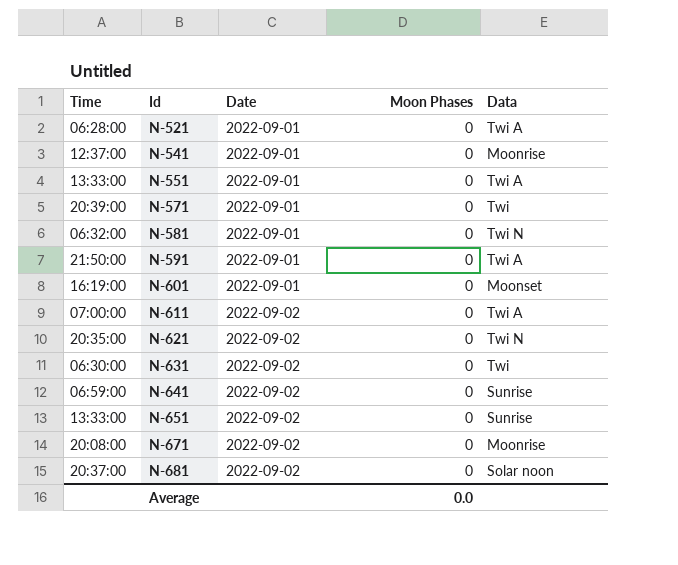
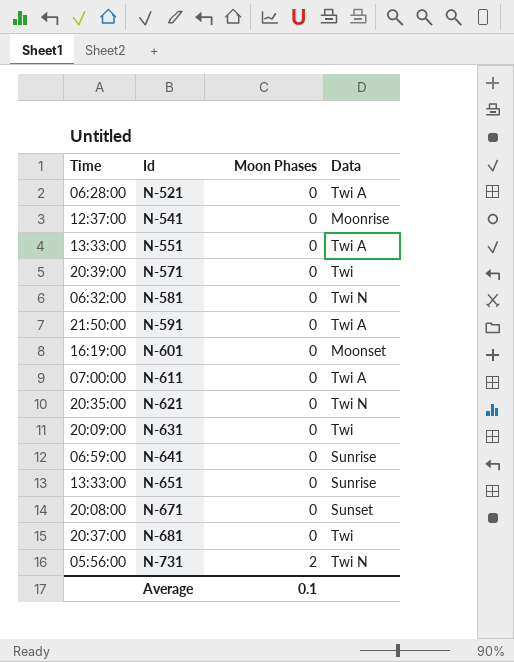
column Date | position: 3 -> none
N-631 | Time: 06:30:00 -> 20:09:00
N-671 | Data: Moonrise -> Sunset
N-681 | Data: Solar noon -> Twi
row N-731: none -> 05:56:00 | 2 | Twi N
Average | Moon Phases: 0.0 -> 0.1

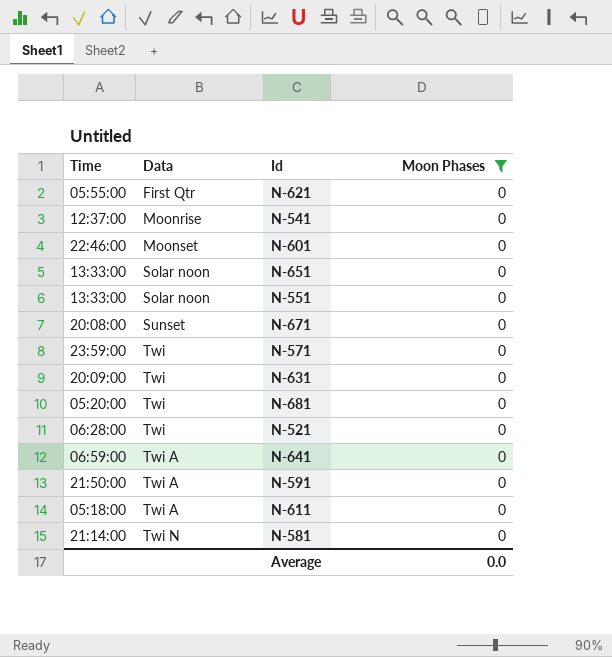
filter: none -> Moon Phases = 0
row order: Id ascending -> Data ascending
column Data | position: 4 -> 2
N-621 | Time: 20:35:00 -> 05:55:00
N-621 | Data: Twi N -> First Qtr
N-601 | Time: 16:19:00 -> 22:46:00
N-651 | Data: Sunrise -> Solar noon
N-551 | Data: Twi A -> Solar noon
N-571 | Time: 20:39:00 -> 23:59:00
N-681 | Time: 20:37:00 -> 05:20:00
N-521 | Data: Twi A -> Twi
N-641 | Data: Sunrise -> Twi A
N-611 | Time: 07:00:00 -> 05:18:00
N-581 | Time: 06:32:00 -> 21:14:00
Average | Moon Phases: 0.1 -> 0.0

